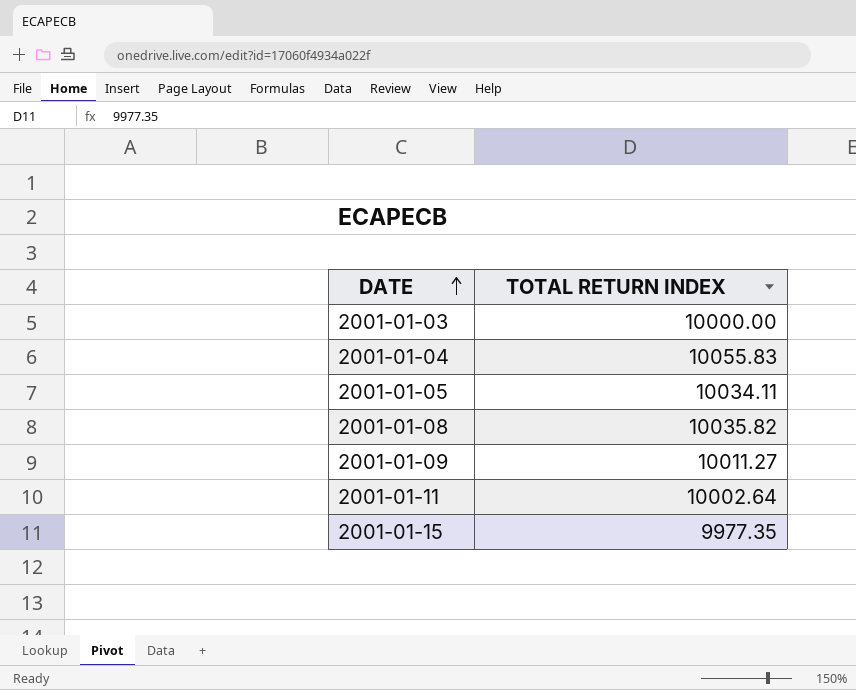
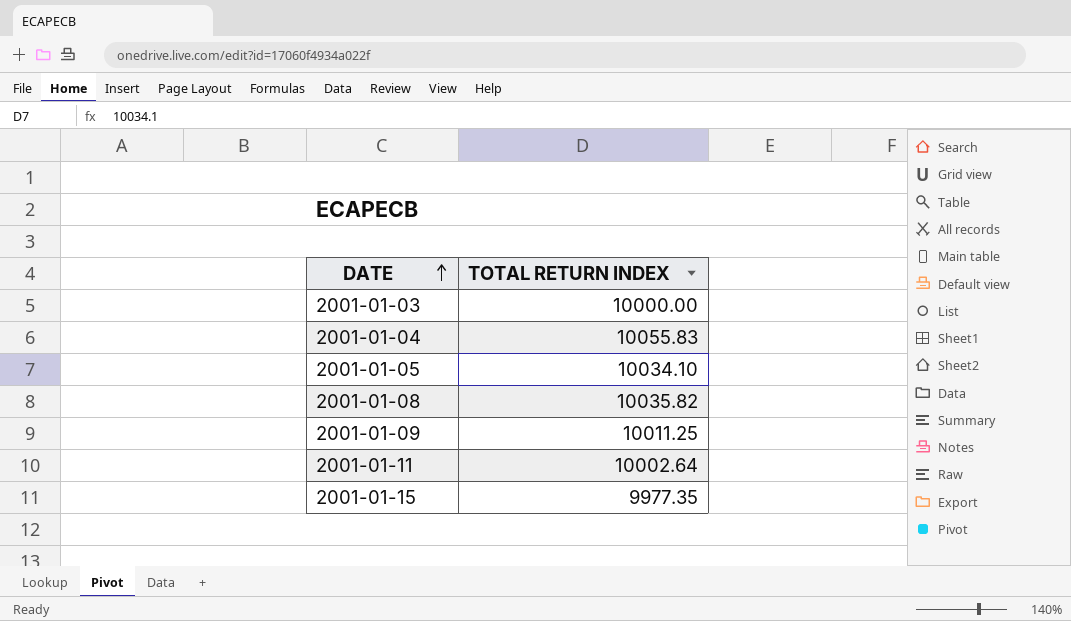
2001-01-05 | TOTAL RETURN INDEX: 10034.11 -> 10034.10
2001-01-09 | TOTAL RETURN INDEX: 10011.27 -> 10011.25

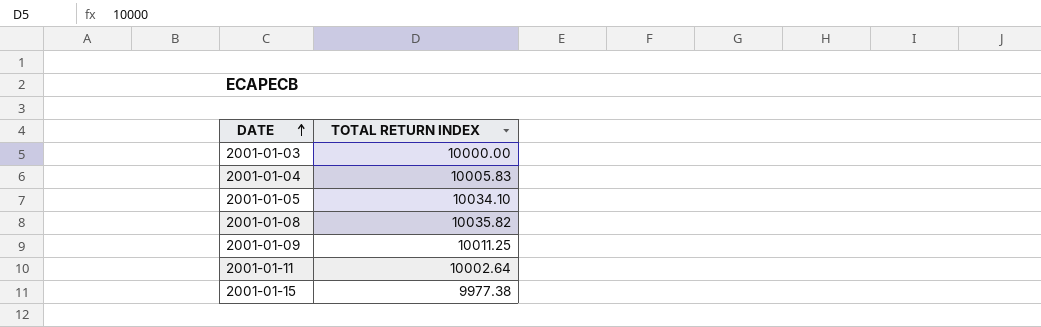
2001-01-04 | TOTAL RETURN INDEX: 10055.83 -> 10005.83
2001-01-15 | TOTAL RETURN INDEX: 9977.35 -> 9977.38

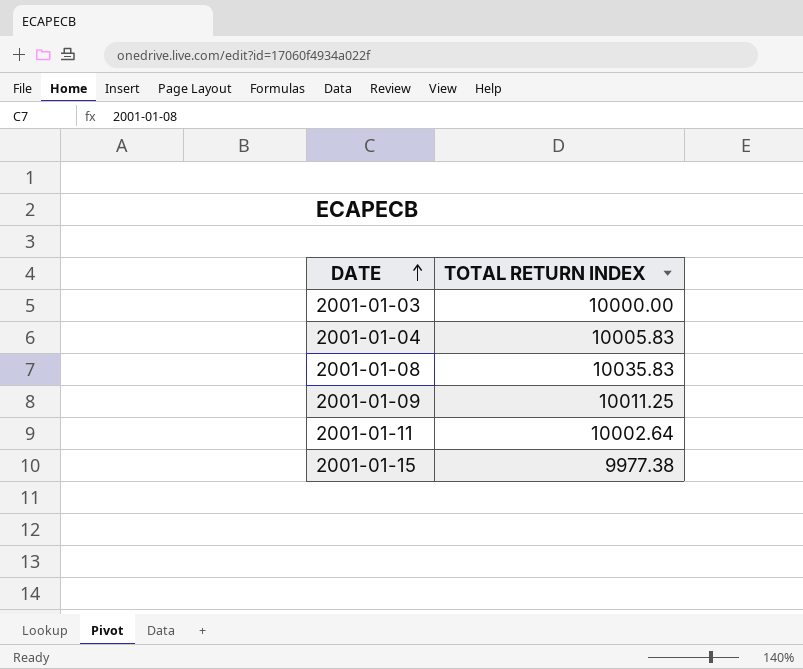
row 2001-01-05: 10034.10 -> none
2001-01-08 | TOTAL RETURN INDEX: 10035.82 -> 10035.83

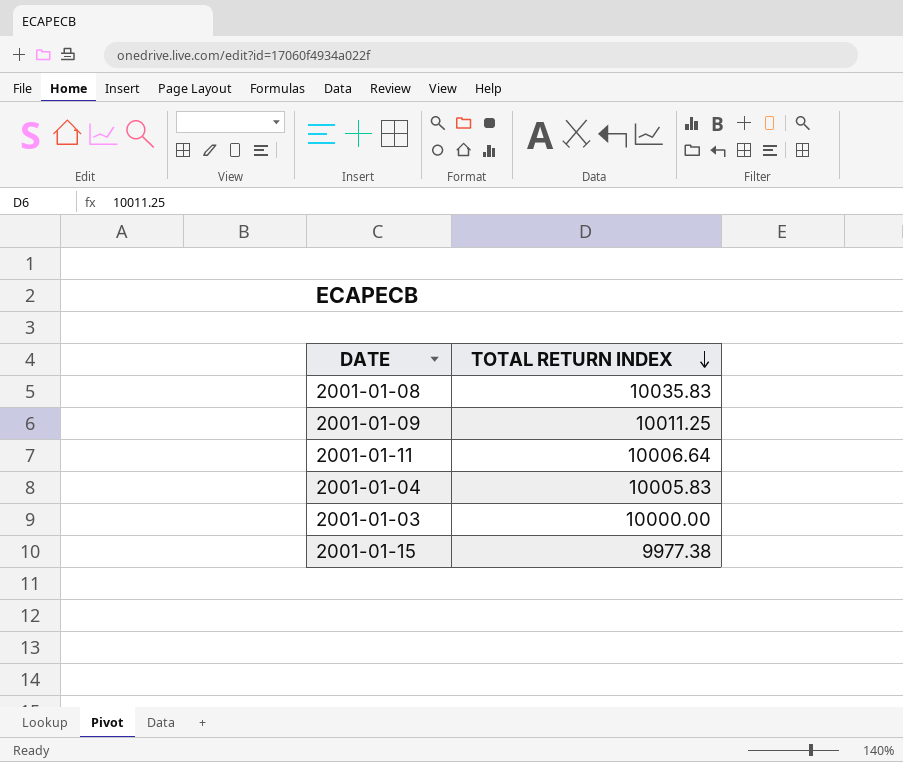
row order: DATE ascending -> TOTAL RETURN INDEX descending
2001-01-11 | TOTAL RETURN INDEX: 10002.64 -> 10006.64

